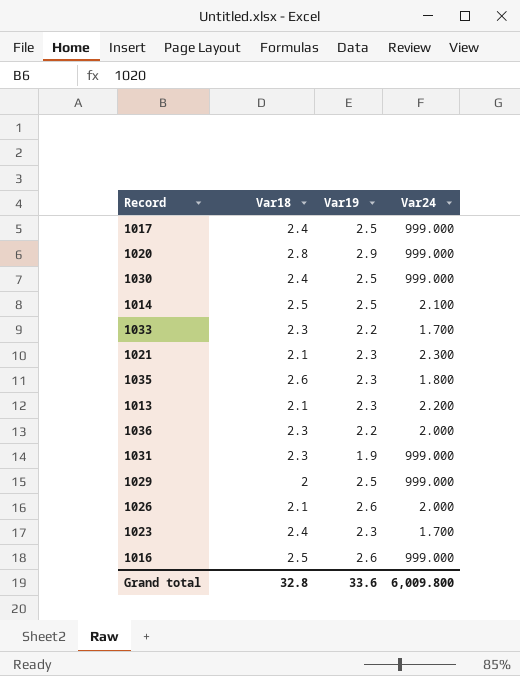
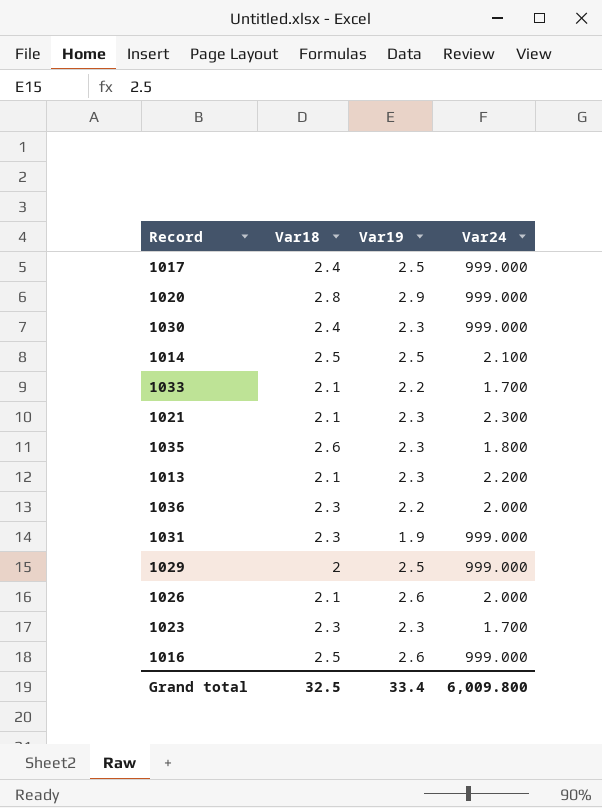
1030 | Var19: 2.5 -> 2.3
1033 | Var18: 2.3 -> 2.1
1023 | Var18: 2.4 -> 2.3
Grand total | Var18: 32.8 -> 32.5
Grand total | Var19: 33.6 -> 33.4

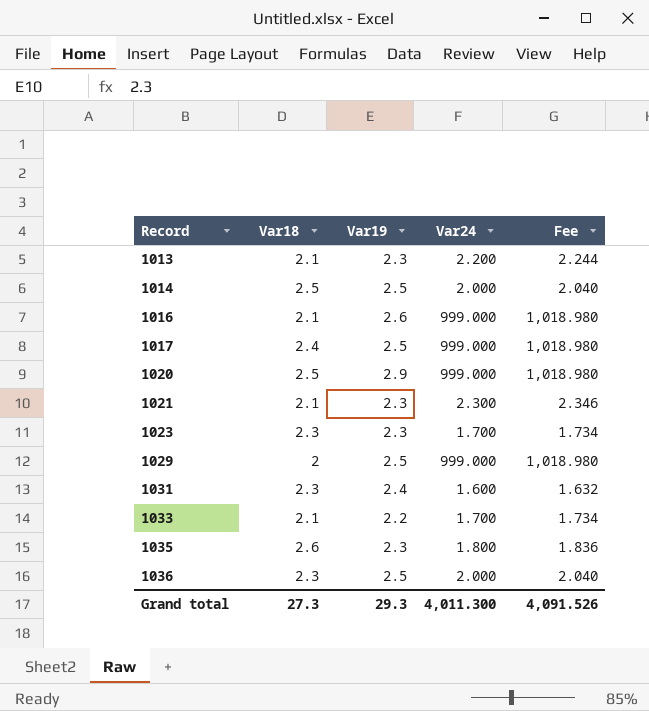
row order: none -> Record ascending
column Fee | formula: none -> [Var24] * 1.02
row 1030: 2.4 | 2.3 | 999.000 -> none
row 1026: 2.1 | 2.6 | 2.000 -> none
1014 | Var24: 2.100 -> 2.000
1016 | Var18: 2.5 -> 2.1
1020 | Var18: 2.8 -> 2.5
1031 | Var19: 1.9 -> 2.4
1031 | Var24: 999.000 -> 1.600
1036 | Var19: 2.2 -> 2.5
Grand total | Var18: 32.5 -> 27.3
Grand total | Var19: 33.4 -> 29.3
Grand total | Var24: 6,009.800 -> 4,011.300

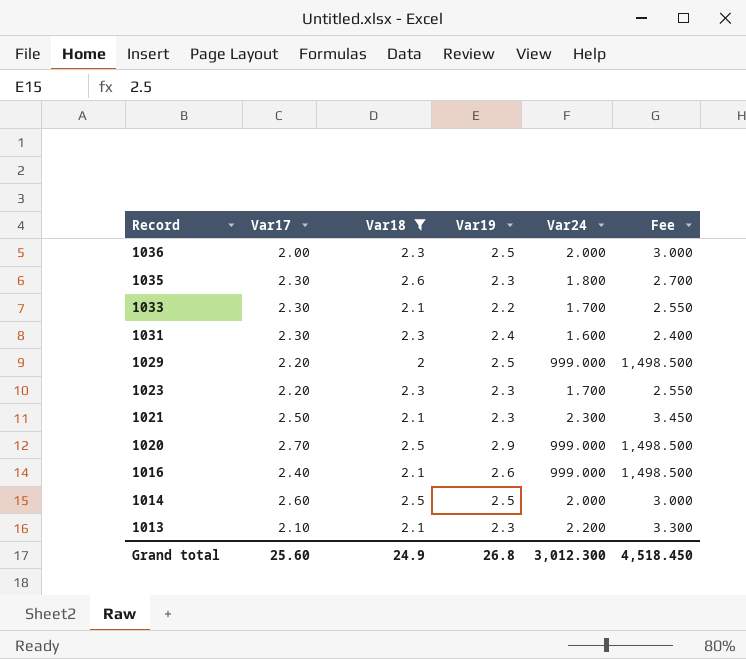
filter: none -> Var18 != 2.4
row order: Record ascending -> Record descending
column Var17 | position: none -> 2
column Fee | formula: [Var24] * 1.02 -> [Var24] * 1.5
Grand total | Var18: 27.3 -> 24.9
Grand total | Var19: 29.3 -> 26.8
Grand total | Var24: 4,011.300 -> 3,012.300
Grand total | Fee: 4,091.526 -> 4,518.450

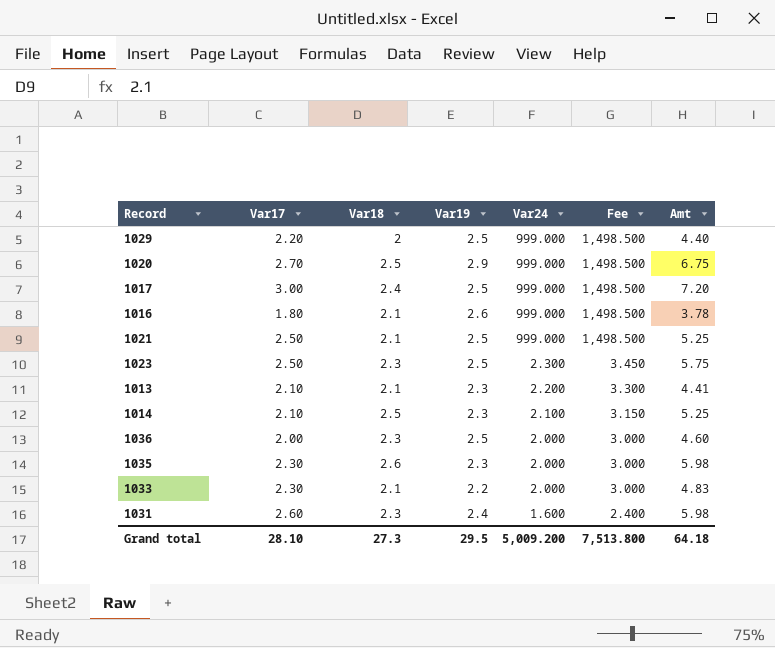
filter: Var18 != 2.4 -> none
row order: Record descending -> Var24 descending
column Amt | formula: none -> [Var17] * [Var18]
1016 | Var17: 2.40 -> 1.80
1021 | Var19: 2.3 -> 2.5
1021 | Var24: 2.300 -> 999.000
1021 | Fee: 3.450 -> 1,498.500
1023 | Var17: 2.20 -> 2.50
1023 | Var19: 2.3 -> 2.5
1023 | Var24: 1.700 -> 2.300
1023 | Fee: 2.550 -> 3.450
1014 | Var17: 2.60 -> 2.10
1014 | Var19: 2.5 -> 2.3
1014 | Var24: 2.000 -> 2.100
1014 | Fee: 3.000 -> 3.150
1035 | Var24: 1.800 -> 2.000
1035 | Fee: 2.700 -> 3.000
1033 | Var24: 1.700 -> 2.000
1033 | Fee: 2.550 -> 3.000
1031 | Var17: 2.30 -> 2.60
Grand total | Var17: 25.60 -> 28.10
Grand total | Var18: 24.9 -> 27.3
Grand total | Var19: 26.8 -> 29.5
Grand total | Var24: 3,012.300 -> 5,009.200
Grand total | Fee: 4,518.450 -> 7,513.800

